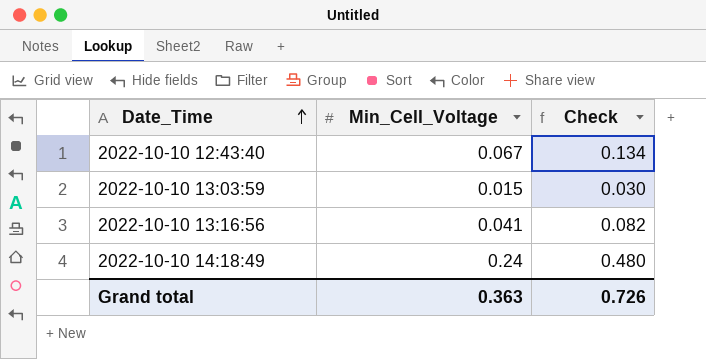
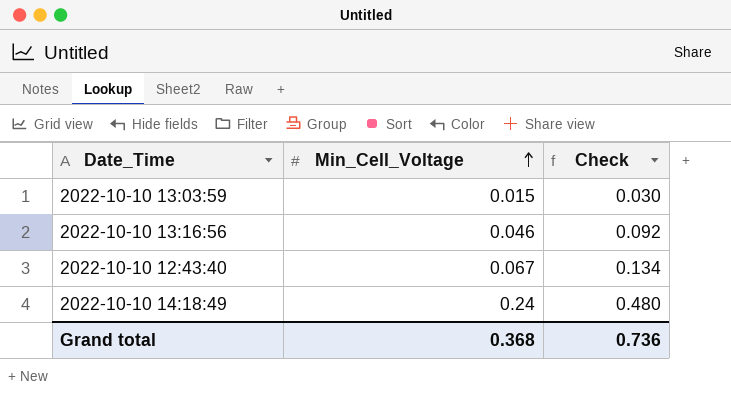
row order: Date_Time ascending -> Min_Cell_Voltage ascending
2022-10-10 13:16:56 | Min_Cell_Voltage: 0.041 -> 0.046
2022-10-10 13:16:56 | Check: 0.082 -> 0.092
Grand total | Min_Cell_Voltage: 0.363 -> 0.368
Grand total | Check: 0.726 -> 0.736

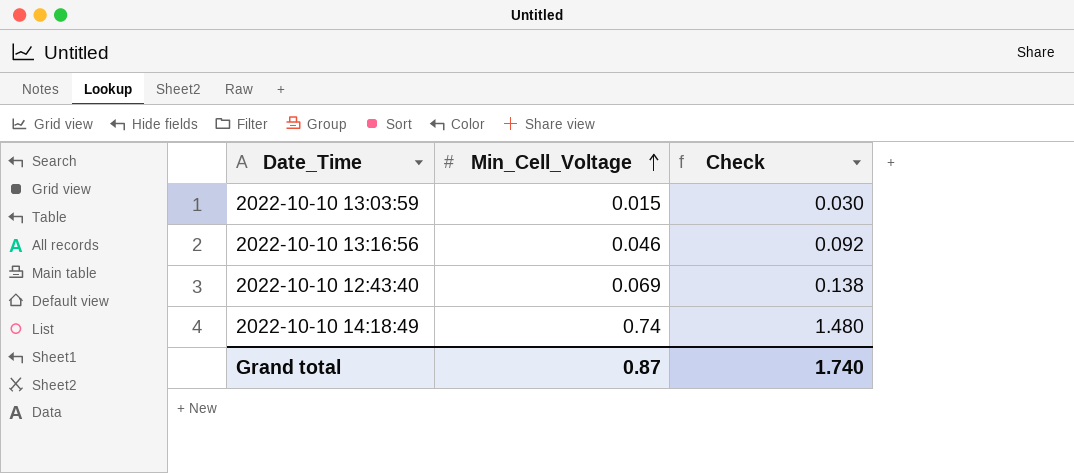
2022-10-10 12:43:40 | Min_Cell_Voltage: 0.067 -> 0.069
2022-10-10 12:43:40 | Check: 0.134 -> 0.138
2022-10-10 14:18:49 | Min_Cell_Voltage: 0.24 -> 0.74
2022-10-10 14:18:49 | Check: 0.480 -> 1.480
Grand total | Min_Cell_Voltage: 0.368 -> 0.87
Grand total | Check: 0.736 -> 1.740

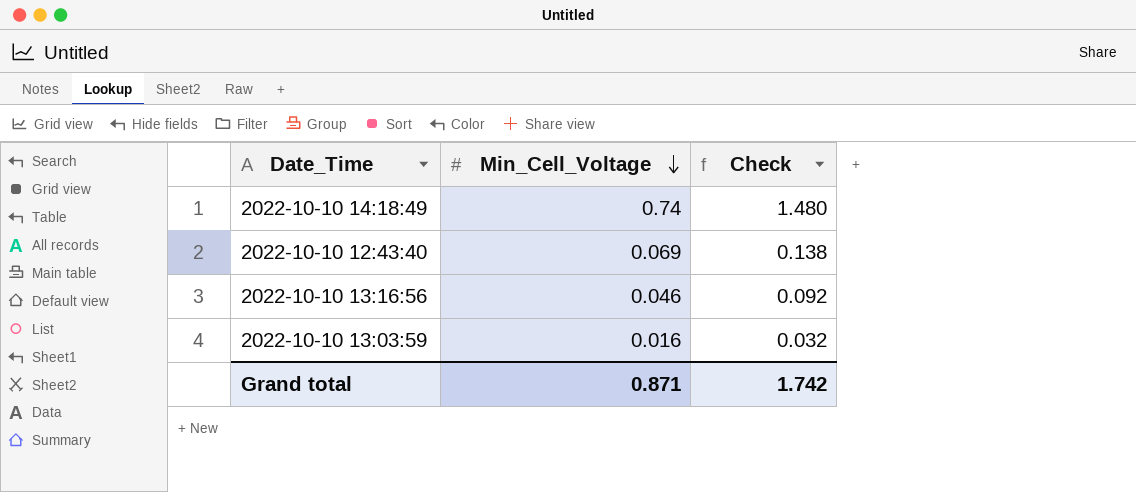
row order: Min_Cell_Voltage ascending -> Min_Cell_Voltage descending
2022-10-10 13:03:59 | Min_Cell_Voltage: 0.015 -> 0.016
2022-10-10 13:03:59 | Check: 0.030 -> 0.032
Grand total | Min_Cell_Voltage: 0.87 -> 0.871
Grand total | Check: 1.740 -> 1.742

